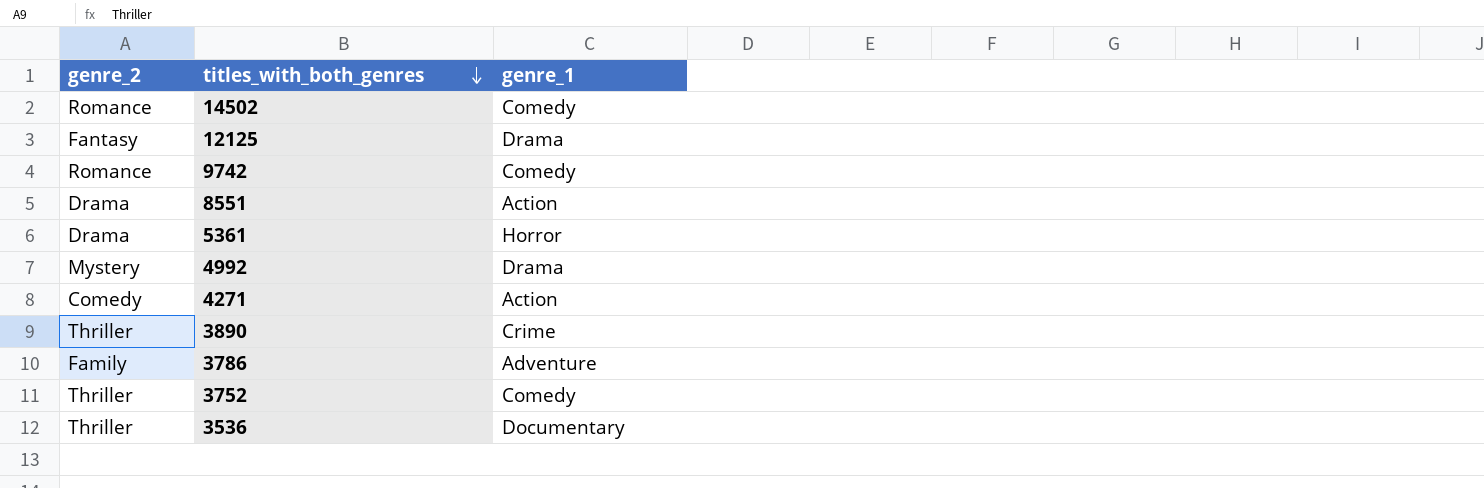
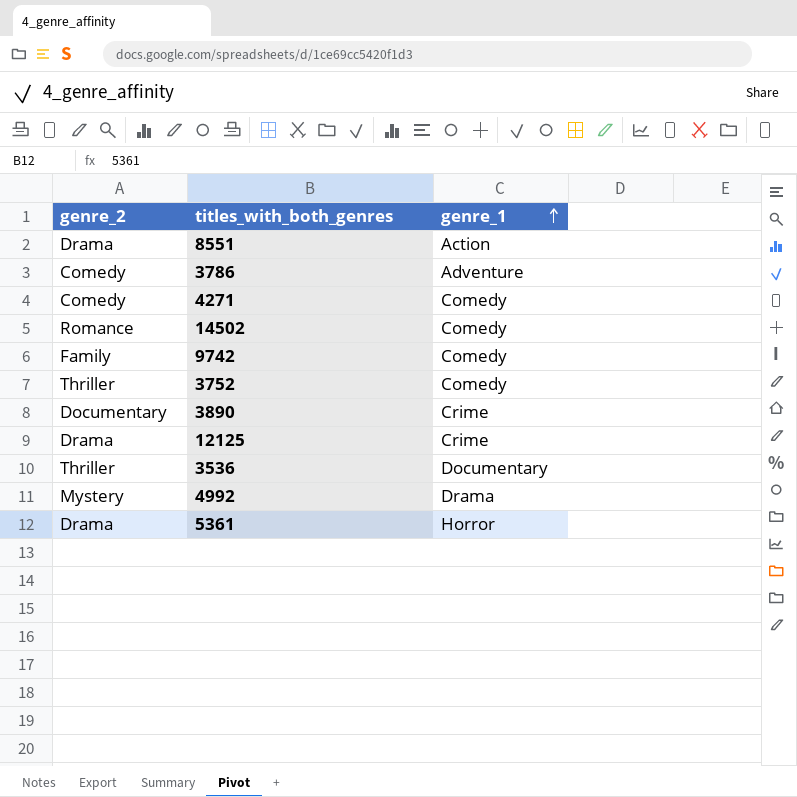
row order: titles_with_both_genres descending -> genre_1 ascending
3786 | genre_2: Family -> Comedy
4271 | genre_1: Action -> Comedy
9742 | genre_2: Romance -> Family
3890 | genre_2: Thriller -> Documentary
12125 | genre_2: Fantasy -> Drama
12125 | genre_1: Drama -> Crime

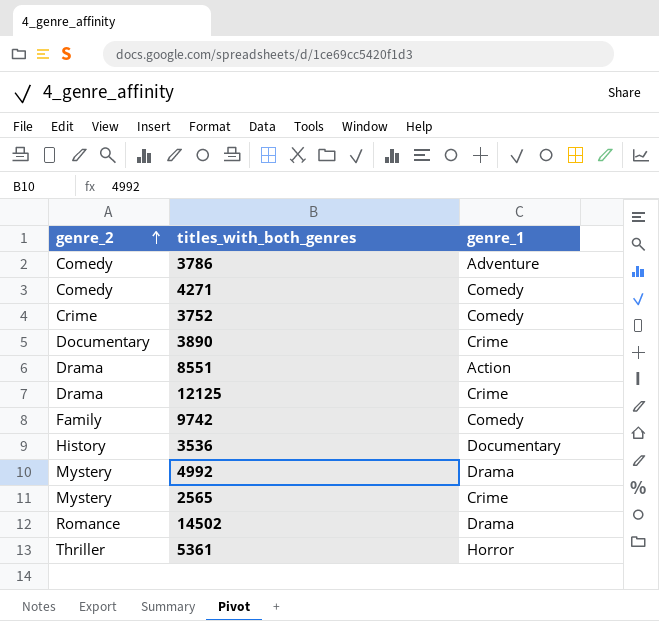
row order: genre_1 ascending -> genre_2 ascending
3752 | genre_2: Thriller -> Crime
3536 | genre_2: Thriller -> History
row 2565: none -> Mystery | Crime
14502 | genre_1: Comedy -> Drama
5361 | genre_2: Drama -> Thriller

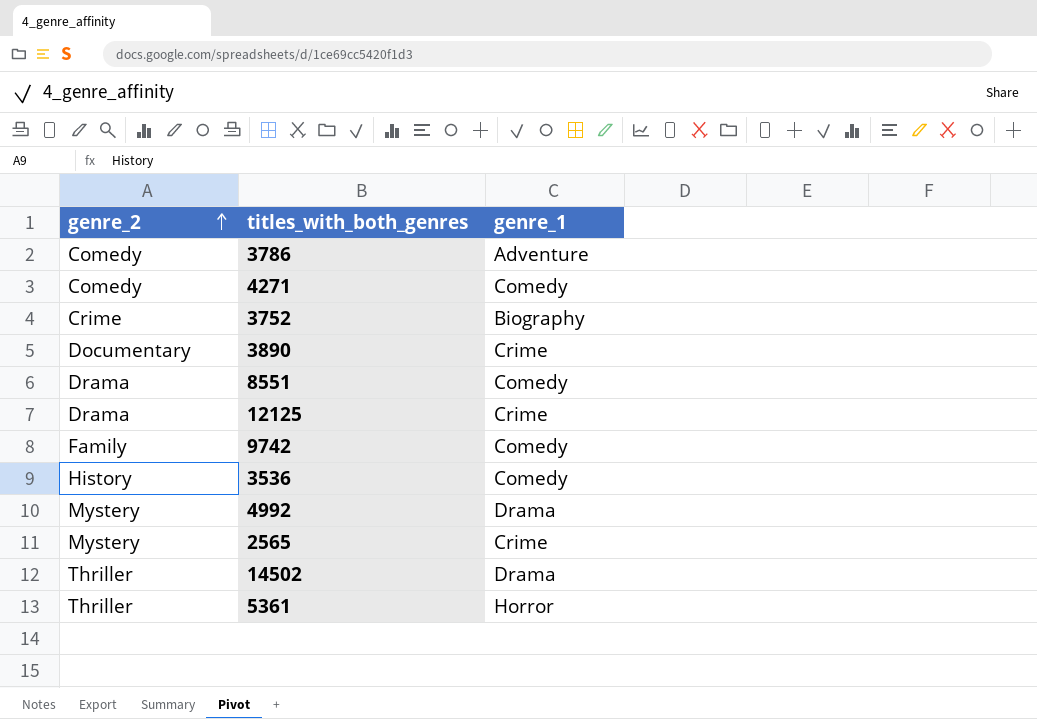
3752 | genre_1: Comedy -> Biography
8551 | genre_1: Action -> Comedy
3536 | genre_1: Documentary -> Comedy
14502 | genre_2: Romance -> Thriller

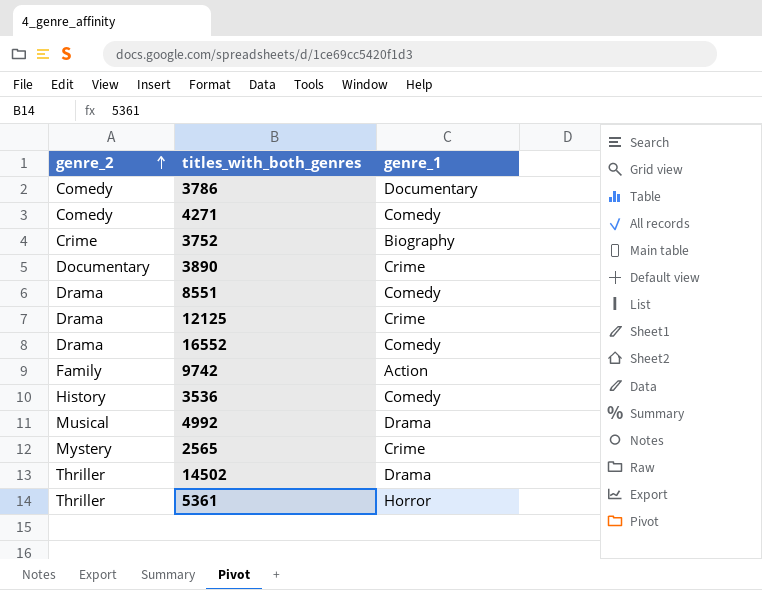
3786 | genre_1: Adventure -> Documentary
row 16552: none -> Drama | Comedy
9742 | genre_1: Comedy -> Action
4992 | genre_2: Mystery -> Musical

